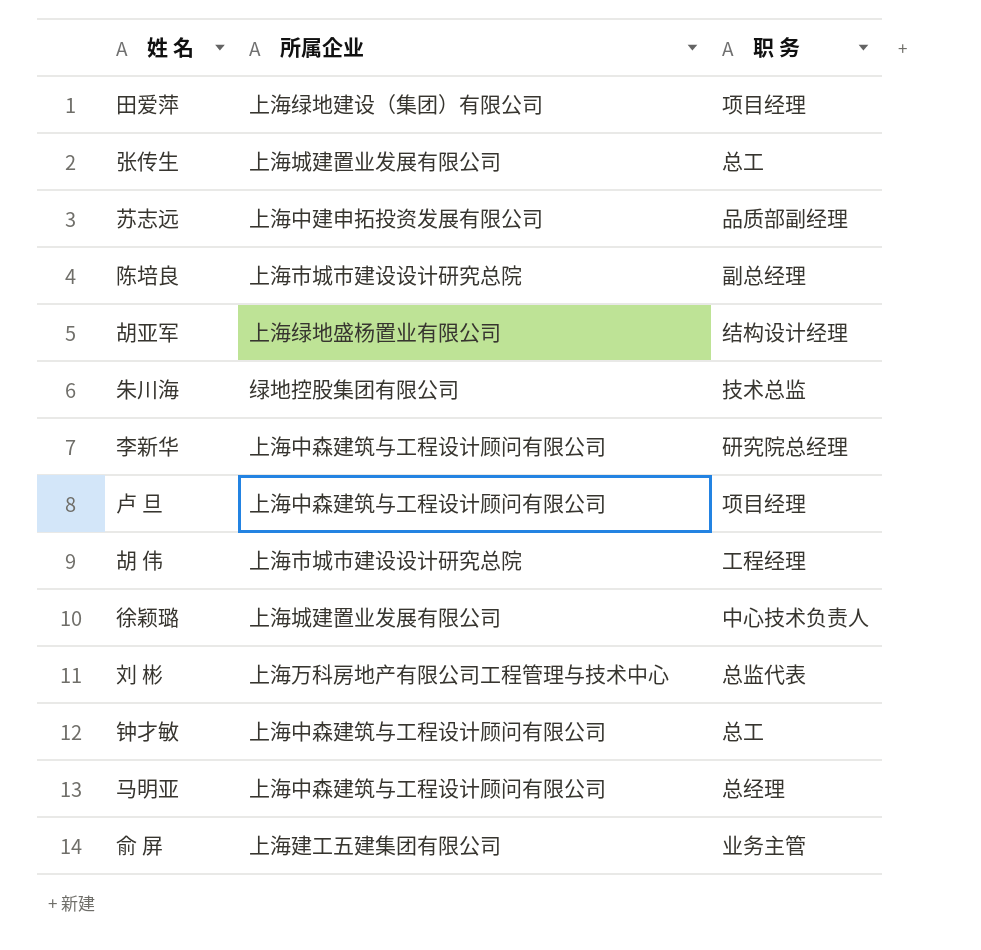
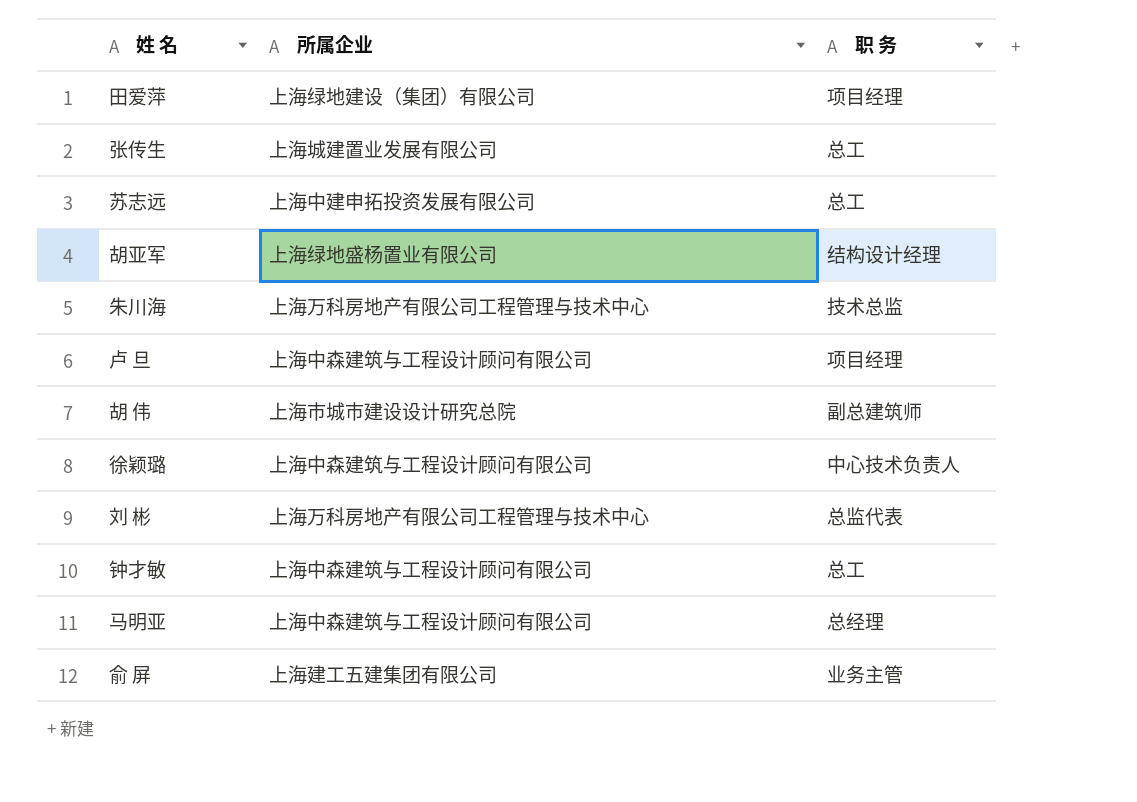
row 陈培良: 上海市城市建设设计研究总院 | 副总经理 -> none
row 李新华: 上海中森建筑与工程设计顾问有限公司 | 研究院总经理 -> none
苏志远 | 职 务: 品质部副经理 -> 总工
朱川海 | 所属企业: 绿地控股集团有限公司 -> 上海万科房地产有限公司工程管理与技术中心
胡 伟 | 职 务: 工程经理 -> 副总建筑师
徐颖璐 | 所属企业: 上海城建置业发展有限公司 -> 上海中森建筑与工程设计顾问有限公司

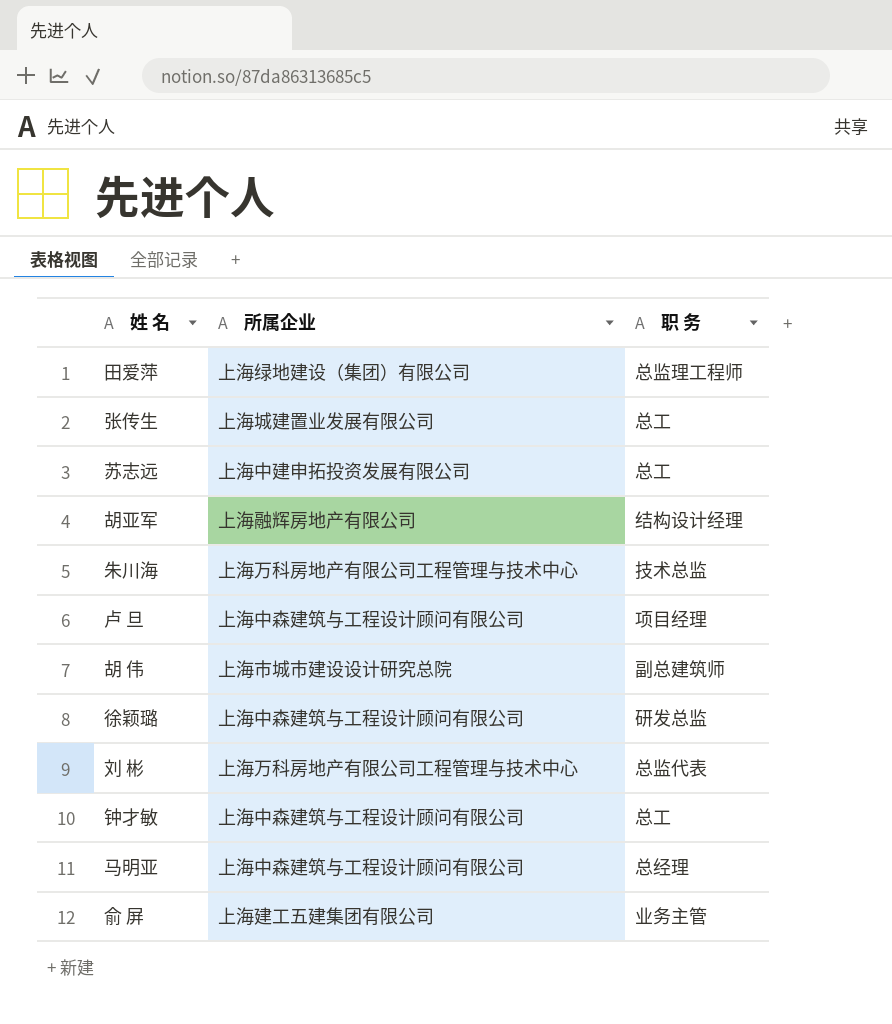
田爱萍 | 职 务: 项目经理 -> 总监理工程师
胡亚军 | 所属企业: 上海绿地盛杨置业有限公司 -> 上海融辉房地产有限公司
徐颖璐 | 职 务: 中心技术负责人 -> 研发总监

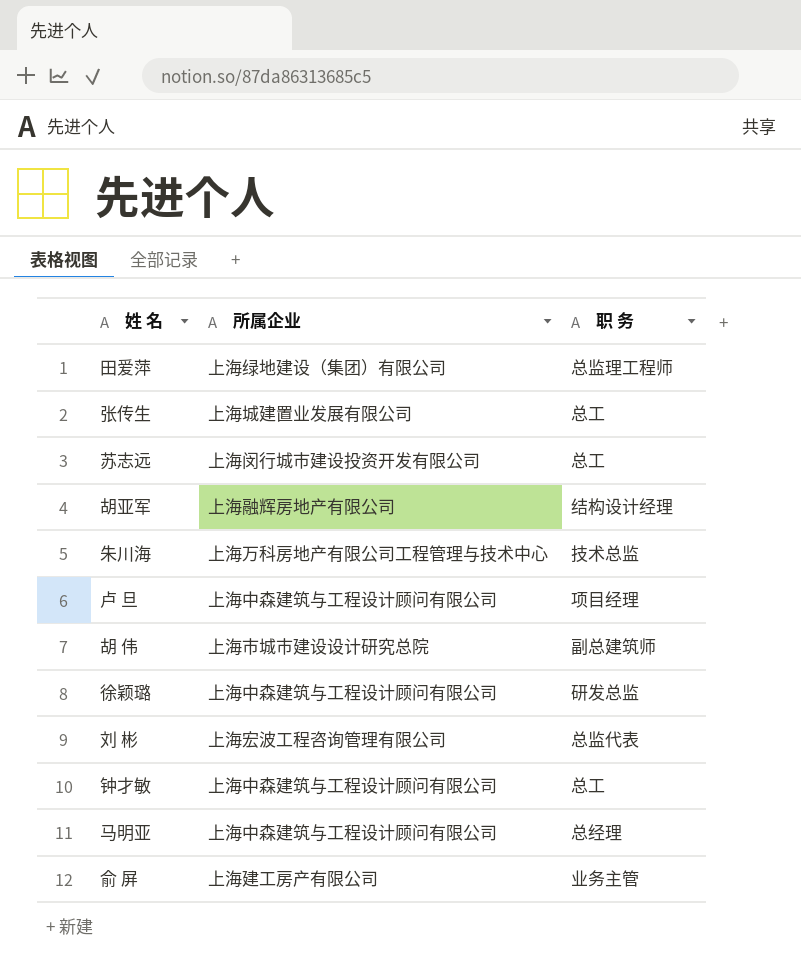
苏志远 | 所属企业: 上海中建申拓投资发展有限公司 -> 上海闵行城市建设投资开发有限公司
刘 彬 | 所属企业: 上海万科房地产有限公司工程管理与技术中心 -> 上海宏波工程咨询管理有限公司
俞 屏 | 所属企业: 上海建工五建集团有限公司 -> 上海建工房产有限公司

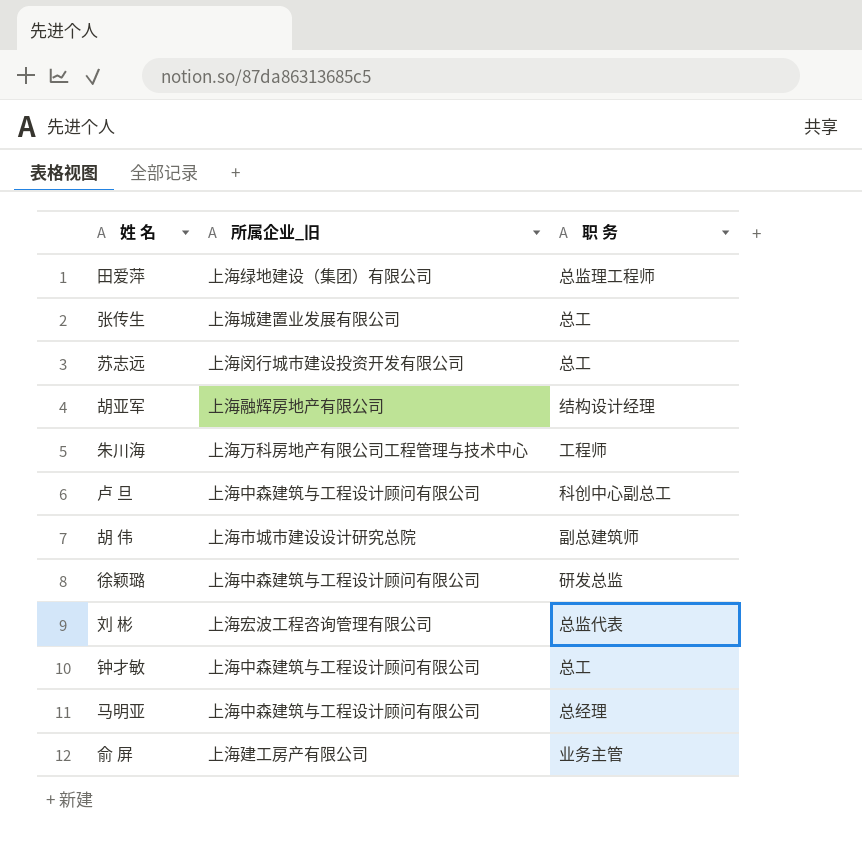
column name: 所属企业 -> 所属企业_旧
朱川海 | 职 务: 技术总监 -> 工程师
卢 旦 | 职 务: 项目经理 -> 科创中心副总工

